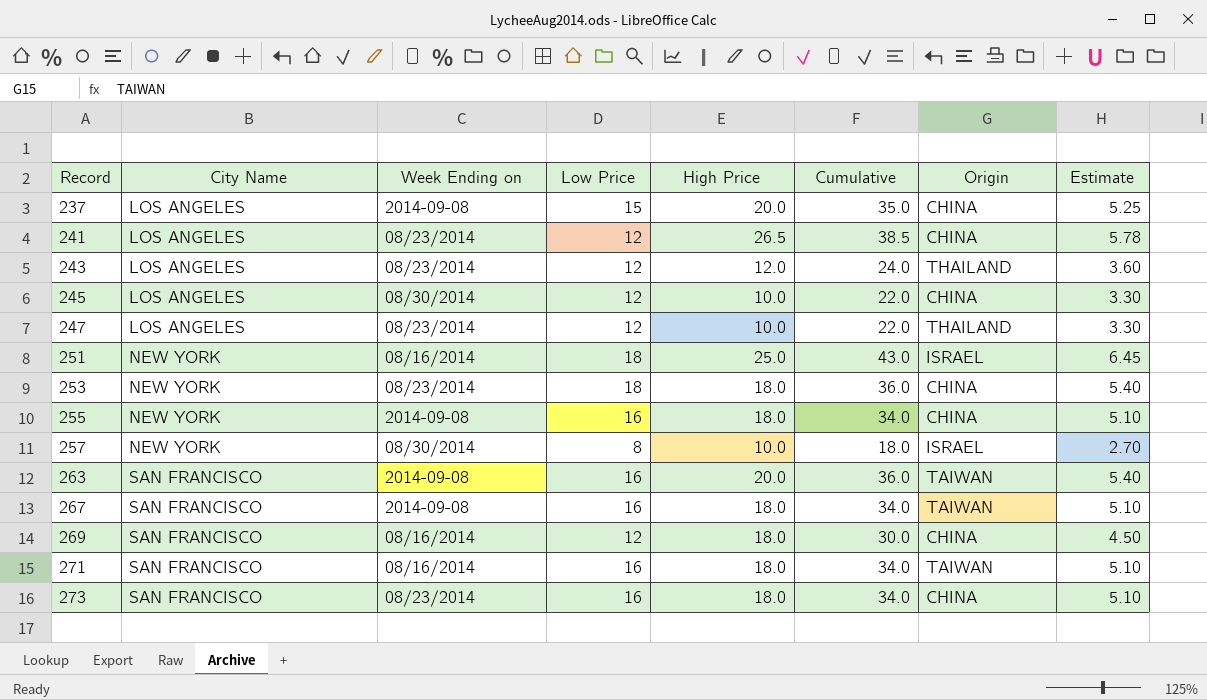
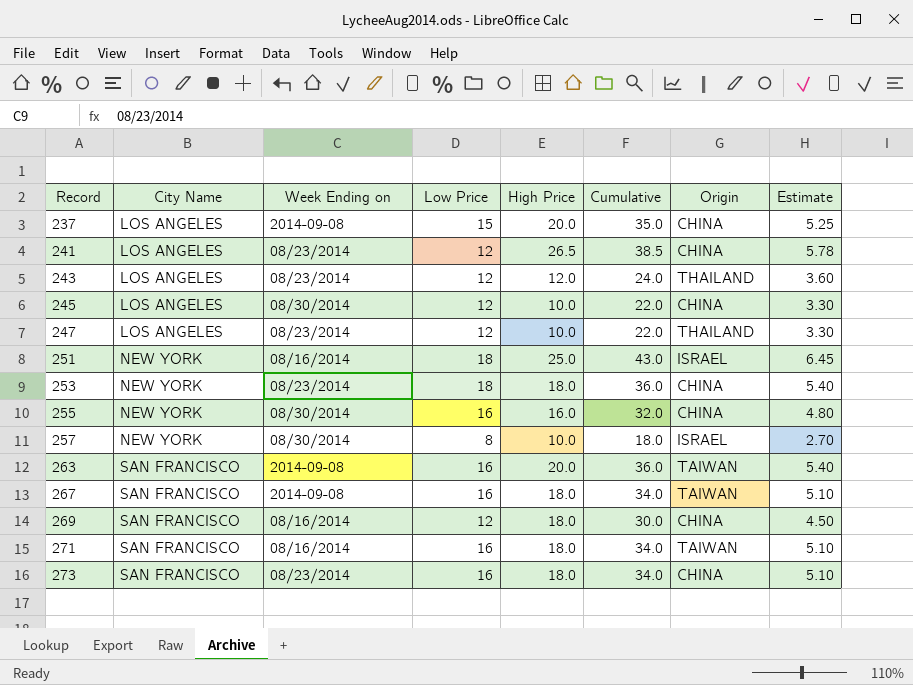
255 | Week Ending on: 2014-09-08 -> 08/30/2014
255 | High Price: 18.0 -> 16.0
255 | Cumulative: 34.0 -> 32.0
255 | Estimate: 5.10 -> 4.80

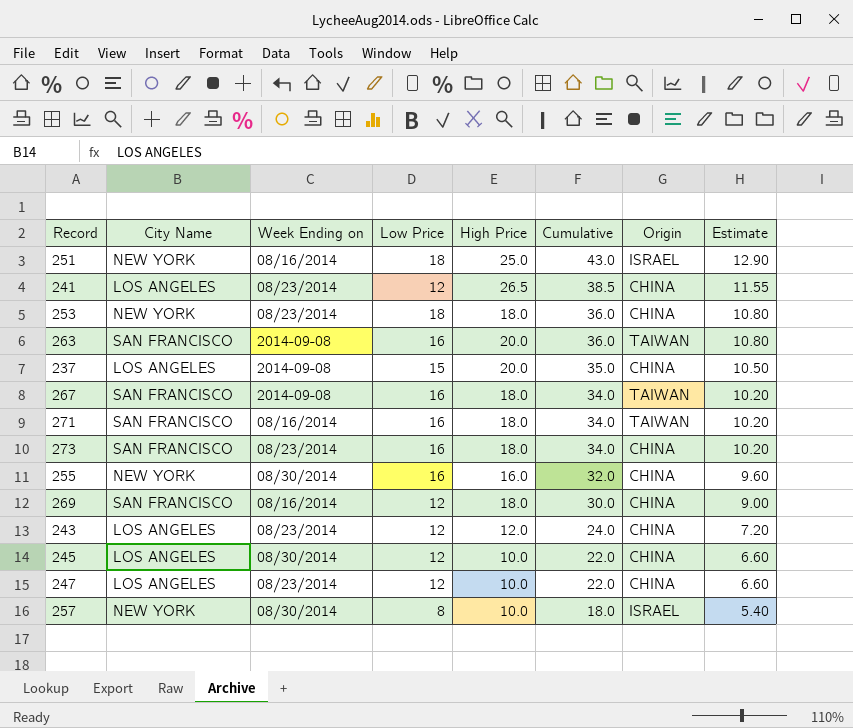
row order: Record ascending -> Cumulative descending
column Estimate | formula: [Cumulative] * 0.15 -> [Cumulative] * 0.3
243 | Origin: THAILAND -> CHINA
247 | Origin: THAILAND -> CHINA

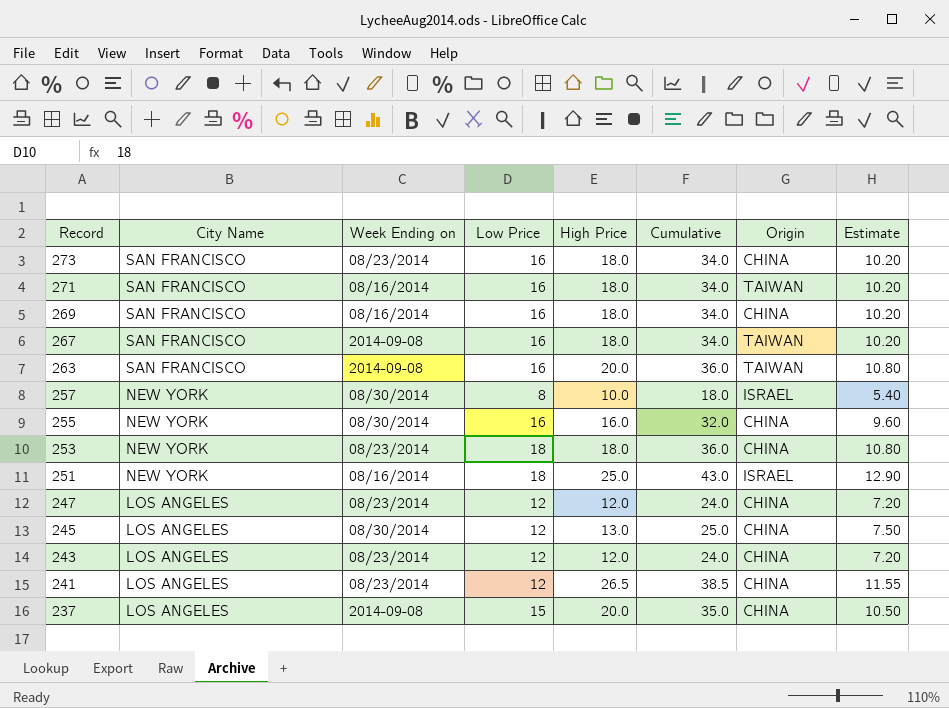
row order: Cumulative descending -> Record descending
269 | Low Price: 12 -> 16
269 | Cumulative: 30.0 -> 34.0
269 | Estimate: 9.00 -> 10.20
247 | High Price: 10.0 -> 12.0
247 | Cumulative: 22.0 -> 24.0
247 | Estimate: 6.60 -> 7.20
245 | High Price: 10.0 -> 13.0
245 | Cumulative: 22.0 -> 25.0
245 | Estimate: 6.60 -> 7.50

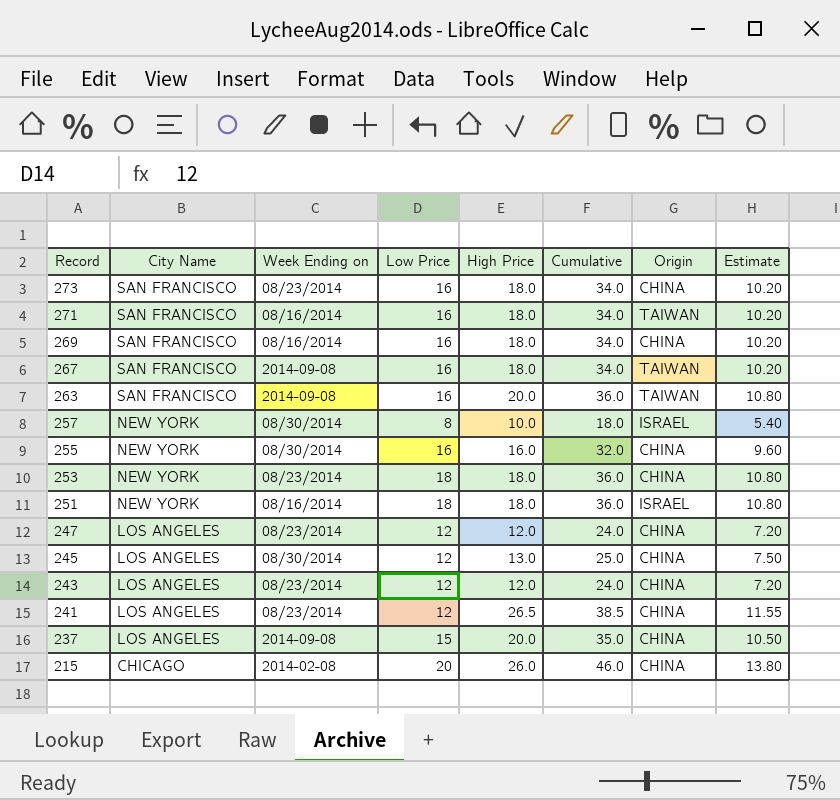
251 | High Price: 25.0 -> 18.0
251 | Cumulative: 43.0 -> 36.0
251 | Estimate: 12.90 -> 10.80
row 215: none -> CHICAGO | 2014-02-08 | 20 | 26.0 | 46.0 | CHINA | 13.80

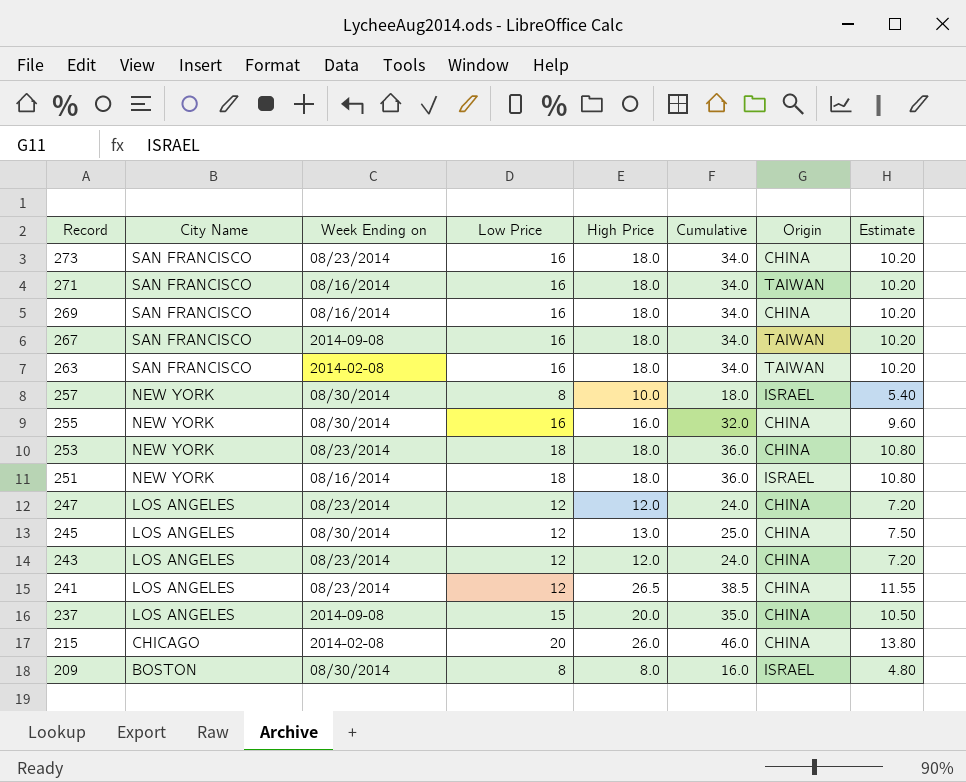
263 | Week Ending on: 2014-09-08 -> 2014-02-08
263 | High Price: 20.0 -> 18.0
263 | Cumulative: 36.0 -> 34.0
263 | Estimate: 10.80 -> 10.20
row 209: none -> BOSTON | 08/30/2014 | 8 | 8.0 | 16.0 | ISRAEL | 4.80

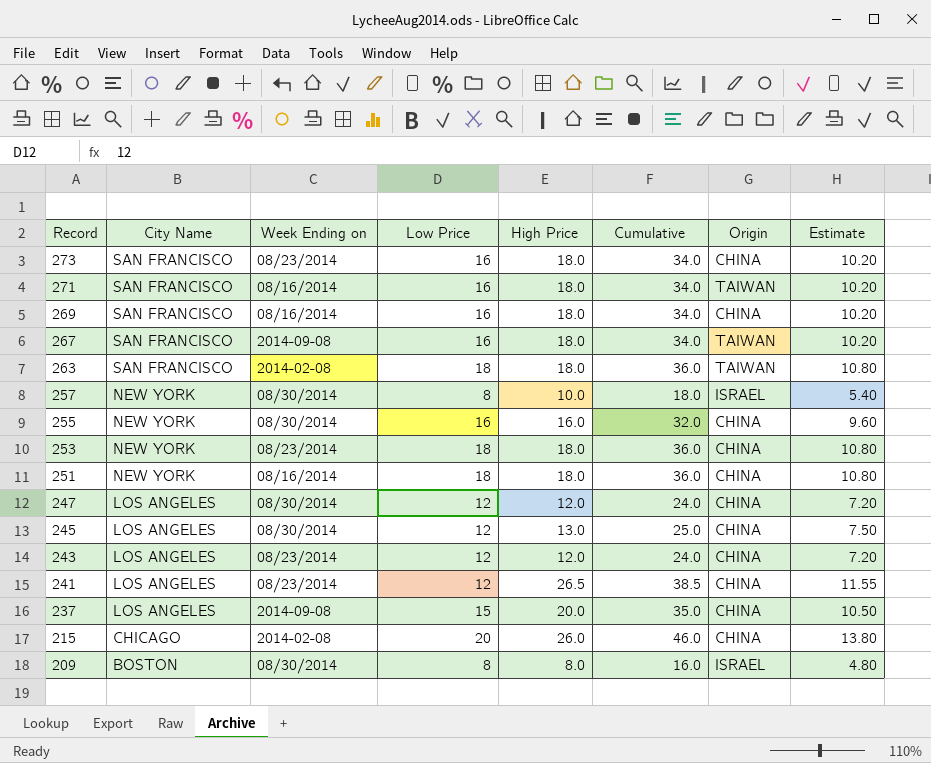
263 | Low Price: 16 -> 18
263 | Cumulative: 34.0 -> 36.0
263 | Estimate: 10.20 -> 10.80
251 | Origin: ISRAEL -> CHINA
247 | Week Ending on: 08/23/2014 -> 08/30/2014

